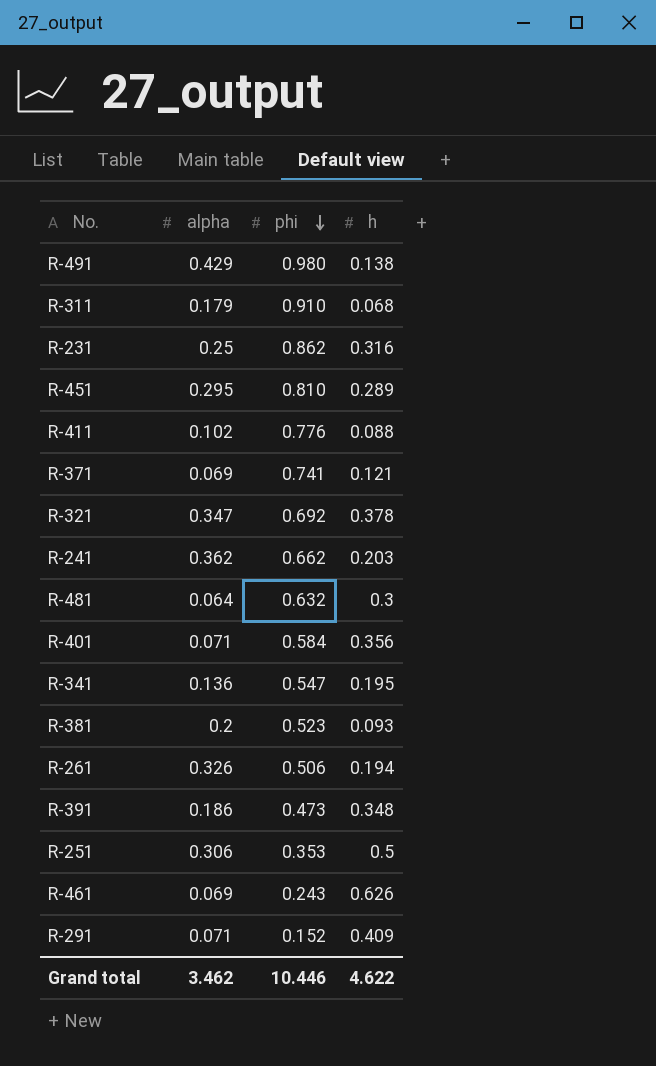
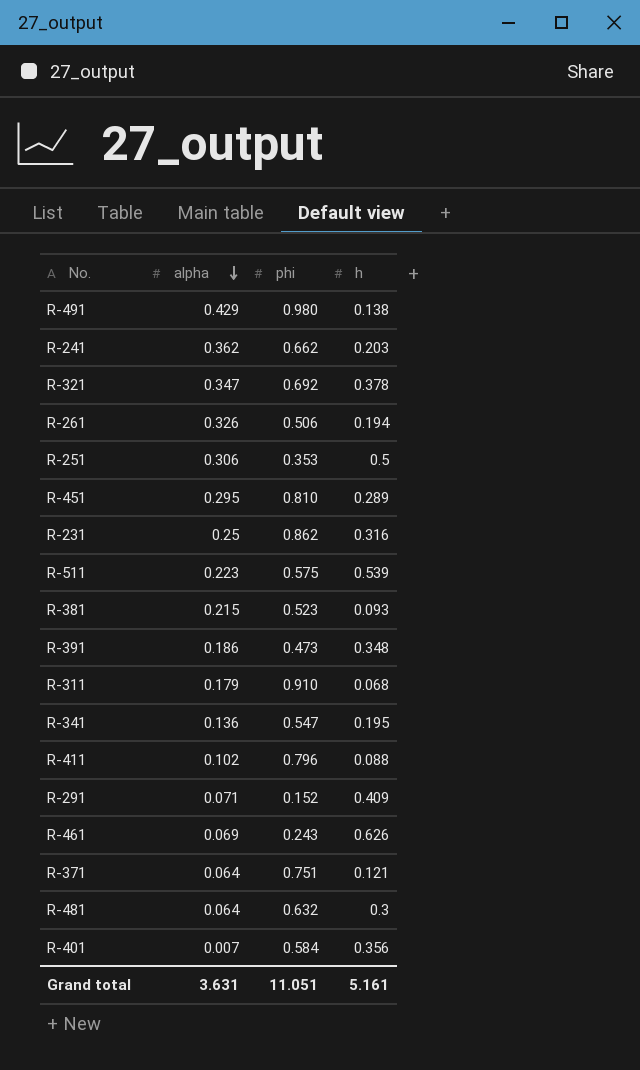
row order: phi descending -> alpha descending
row R-511: none -> 0.223 | 0.575 | 0.539
R-381 | alpha: 0.2 -> 0.215
R-411 | phi: 0.776 -> 0.796
R-371 | alpha: 0.069 -> 0.064
R-371 | phi: 0.741 -> 0.751
R-401 | alpha: 0.071 -> 0.007
Grand total | alpha: 3.462 -> 3.631
Grand total | phi: 10.446 -> 11.051
Grand total | h: 4.622 -> 5.161

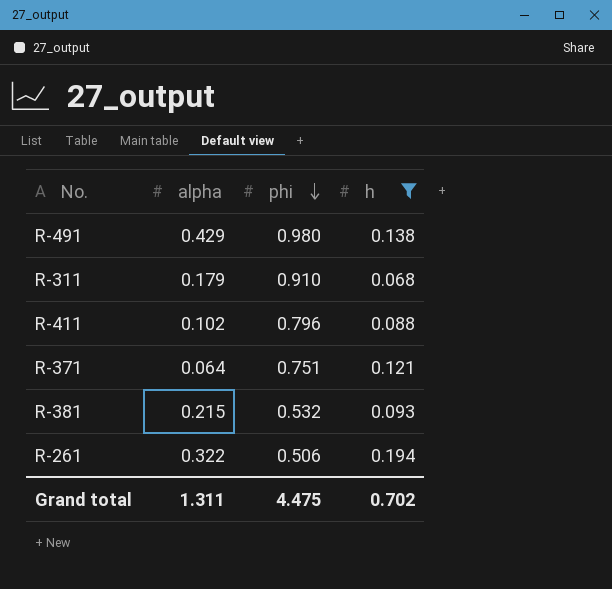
filter: none -> h <= 0.194
row order: alpha descending -> phi descending
R-381 | phi: 0.523 -> 0.532
R-261 | alpha: 0.326 -> 0.322
Grand total | alpha: 3.631 -> 1.311
Grand total | phi: 11.051 -> 4.475
Grand total | h: 5.161 -> 0.702

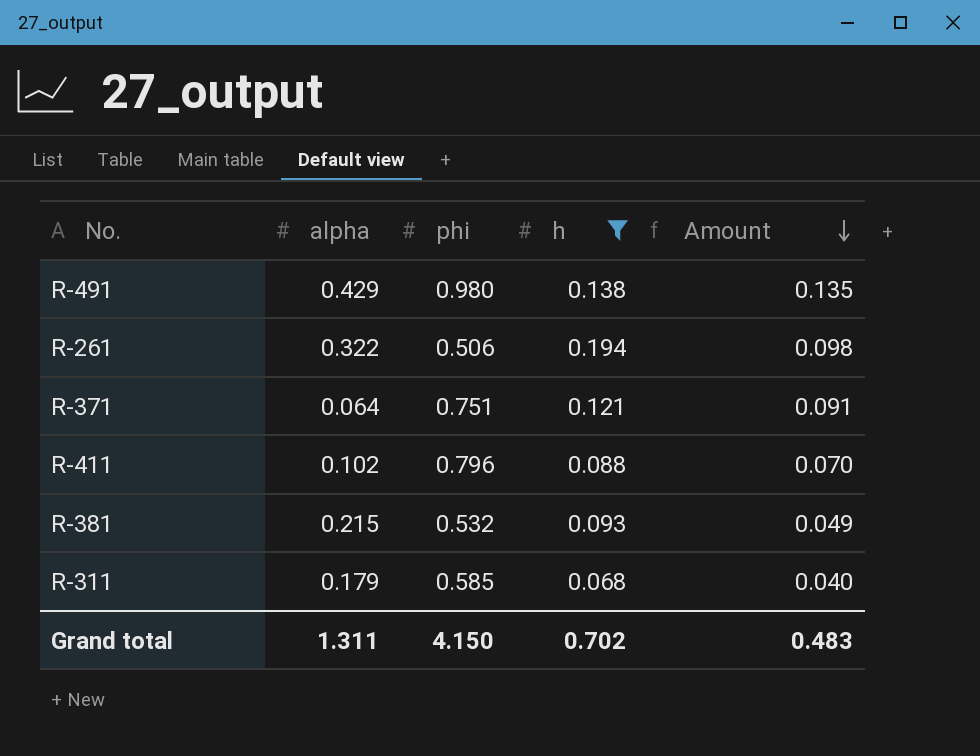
row order: phi descending -> Amount descending
column Amount | formula: none -> [phi] * [h]
R-311 | phi: 0.910 -> 0.585
Grand total | phi: 4.475 -> 4.150

